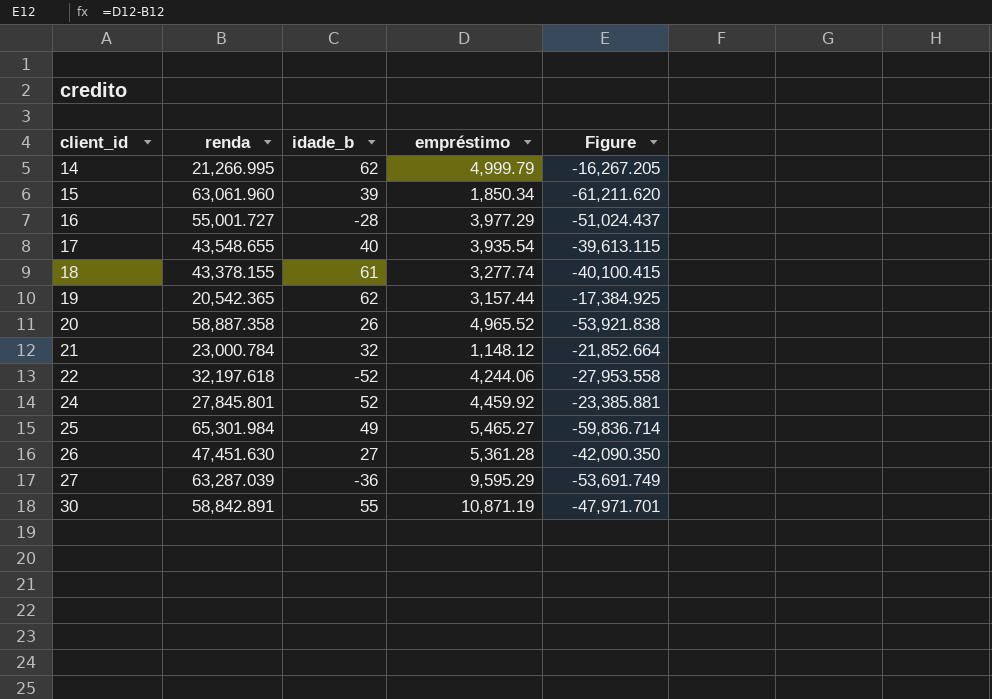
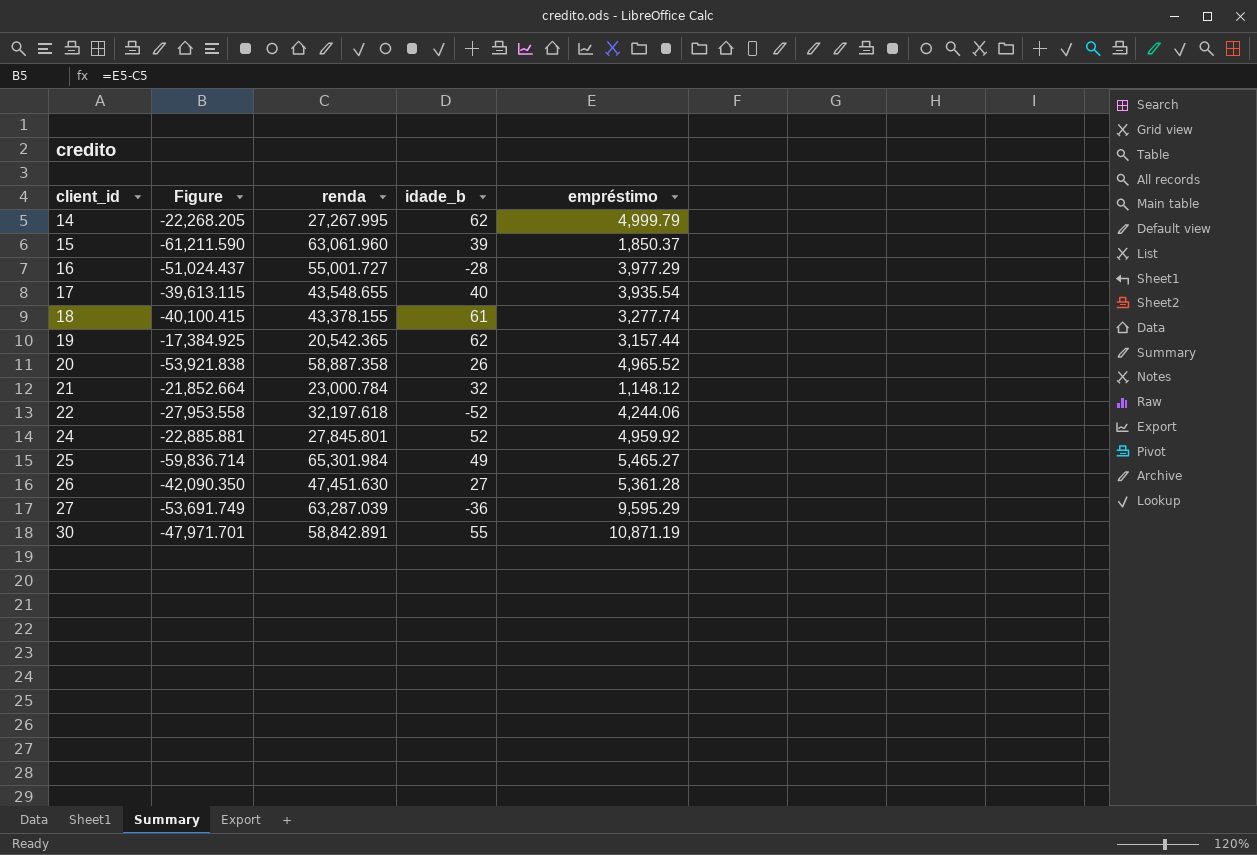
column Figure | position: 5 -> 2
14 | Figure: -16,267.205 -> -22,268.205
14 | renda: 21,266.995 -> 27,267.995
15 | Figure: -61,211.620 -> -61,211.590
15 | empréstimo: 1,850.34 -> 1,850.37
24 | Figure: -23,385.881 -> -22,885.881
24 | empréstimo: 4,459.92 -> 4,959.92

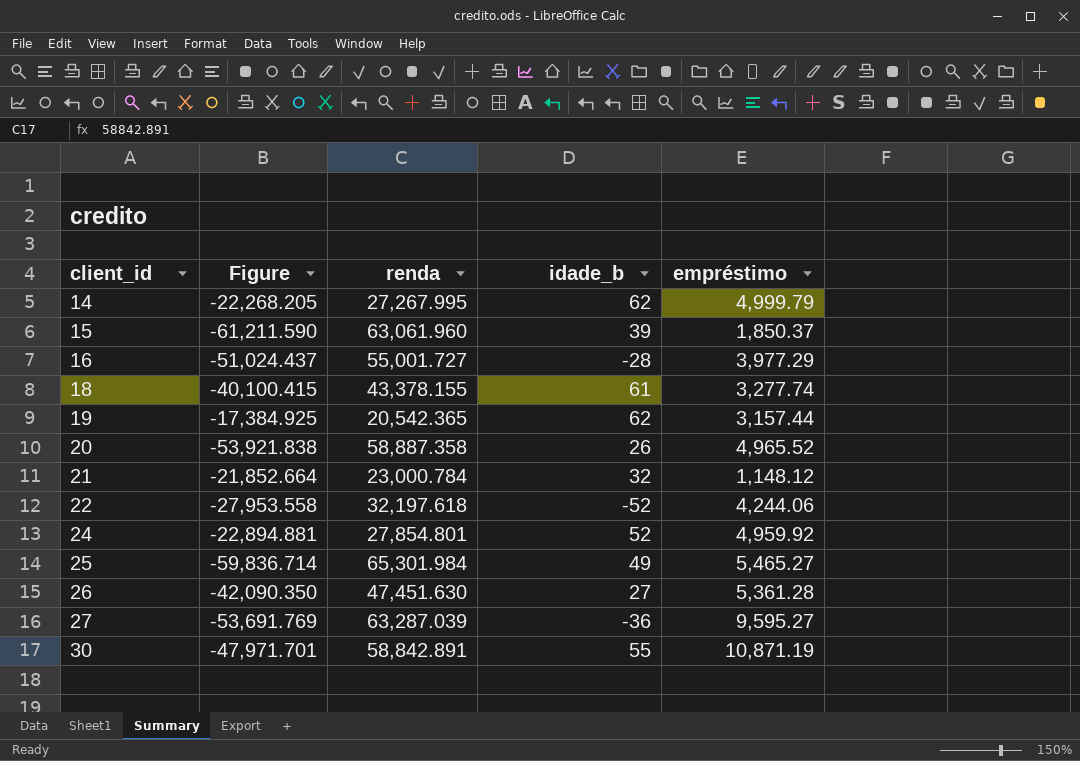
row 17: -39,613.115 | 43,548.655 | 40 | 3,935.54 -> none
24 | Figure: -22,885.881 -> -22,894.881
24 | renda: 27,845.801 -> 27,854.801
27 | Figure: -53,691.749 -> -53,691.769
27 | empréstimo: 9,595.29 -> 9,595.27

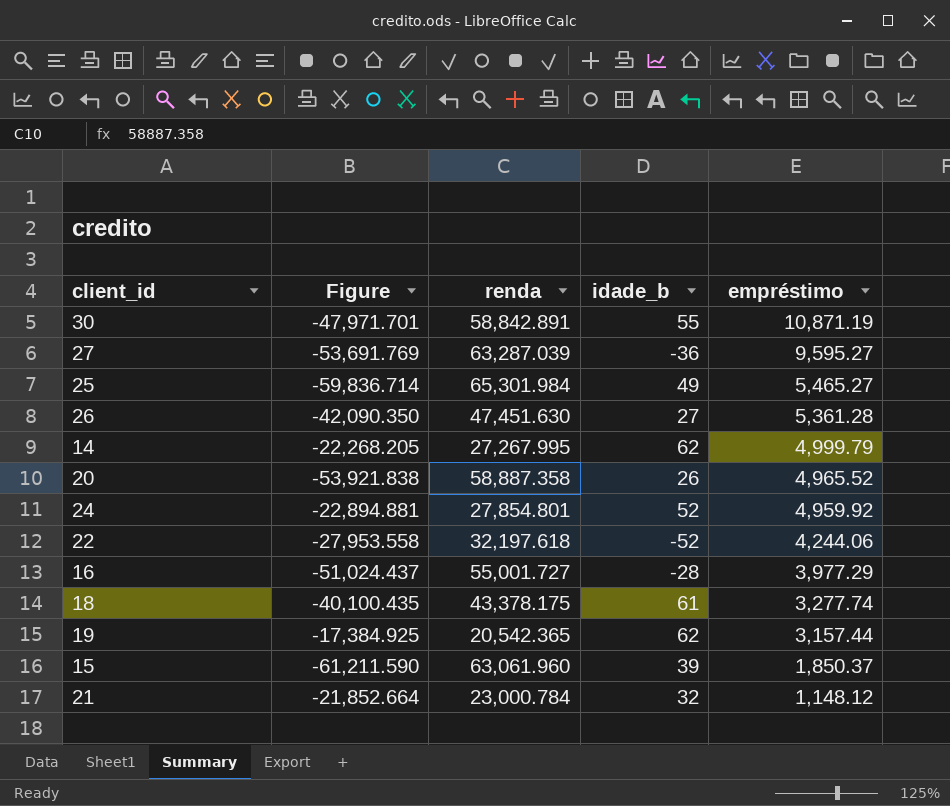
row order: client_id ascending -> empréstimo descending
18 | Figure: -40,100.415 -> -40,100.435
18 | renda: 43,378.155 -> 43,378.175

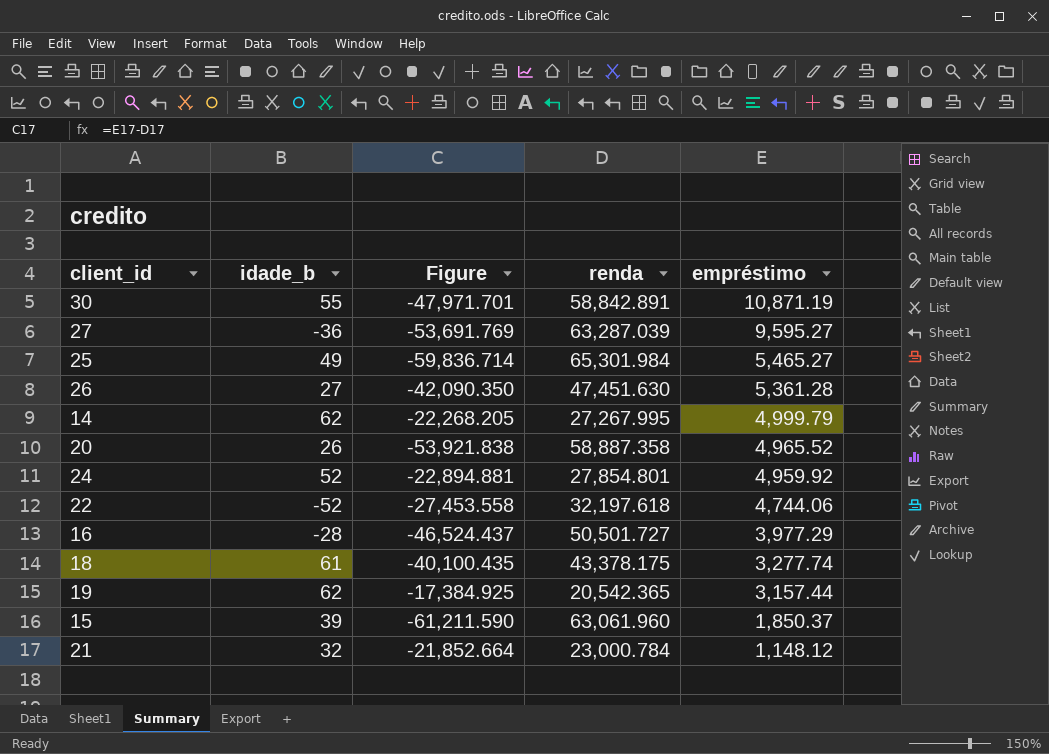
column idade_b | position: 4 -> 2
22 | Figure: -27,953.558 -> -27,453.558
22 | empréstimo: 4,244.06 -> 4,744.06
16 | Figure: -51,024.437 -> -46,524.437
16 | renda: 55,001.727 -> 50,501.727

